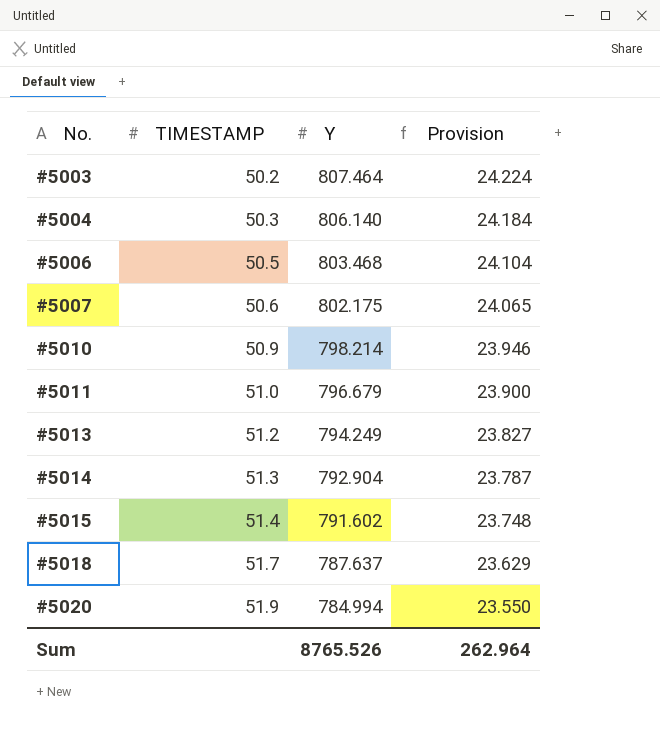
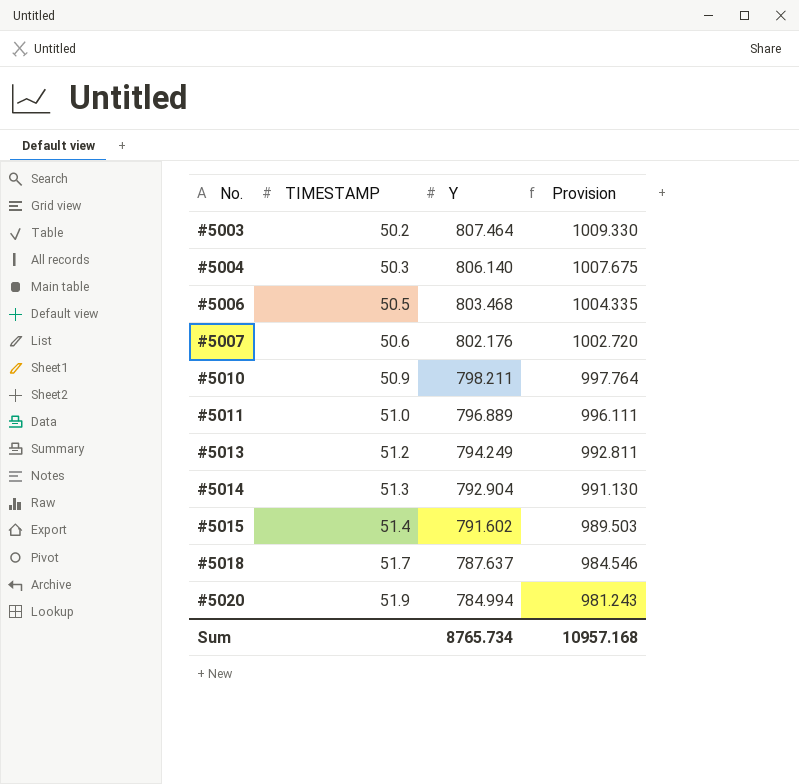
column Provision | formula: [Y] * 0.03 -> [Y] * 1.25
#5007 | Y: 802.175 -> 802.176
#5010 | Y: 798.214 -> 798.211
#5011 | Y: 796.679 -> 796.889
Sum | Y: 8765.526 -> 8765.734
Sum | Provision: 262.964 -> 10957.168

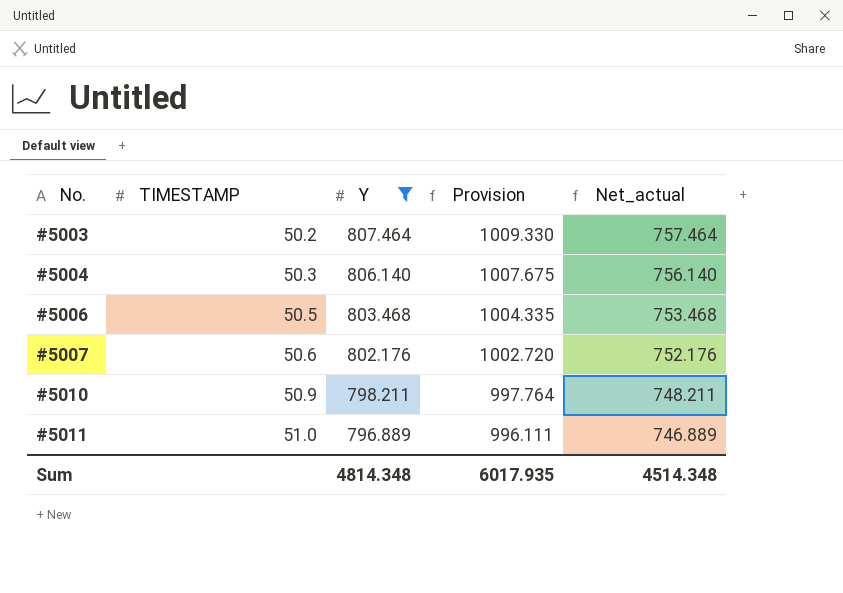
filter: none -> Y >= 796.889
column Net_actual | formula: none -> [Y] - 50
Sum | Y: 8765.734 -> 4814.348
Sum | Provision: 10957.168 -> 6017.935

